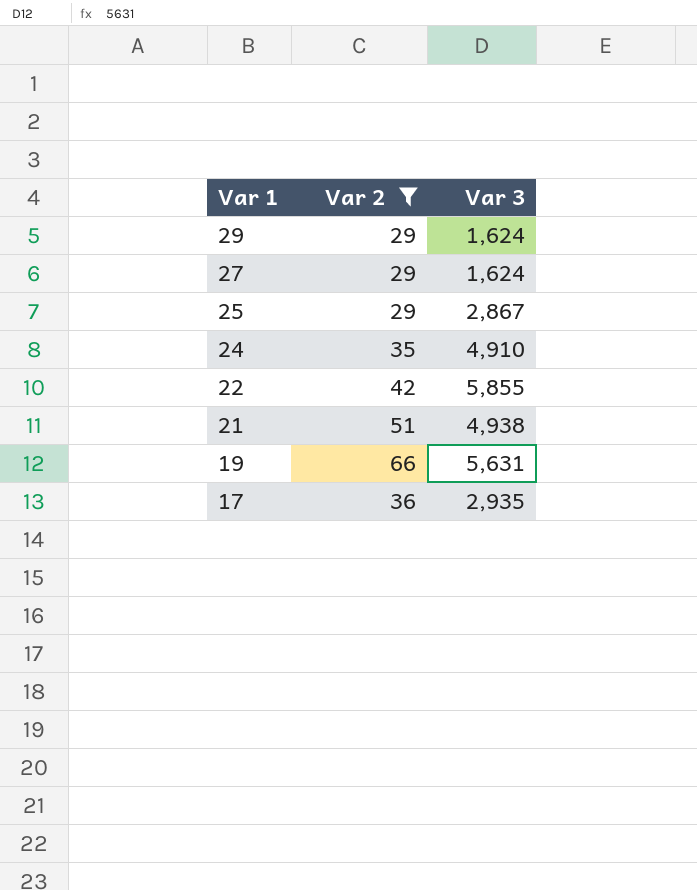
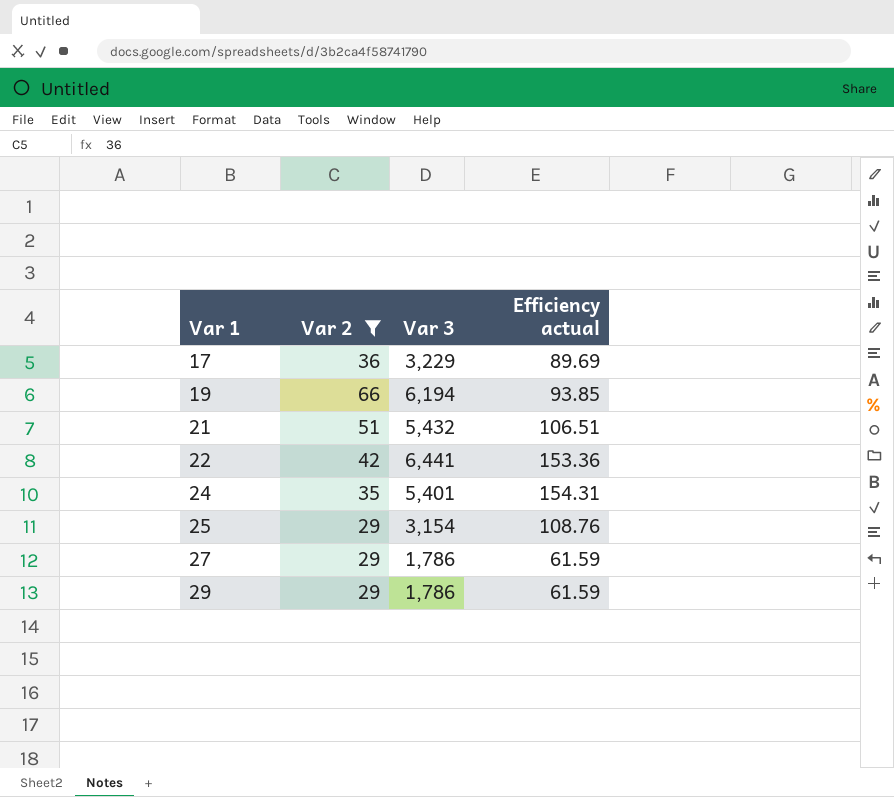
row order: Var 1 descending -> Var 1 ascending
column Efficiency actual | formula: none -> [Var 3] / [Var 2]
17 | Var 3: 2,935 -> 3,229
19 | Var 3: 5,631 -> 6,194
21 | Var 3: 4,938 -> 5,432
22 | Var 3: 5,855 -> 6,441
24 | Var 3: 4,910 -> 5,401
25 | Var 3: 2,867 -> 3,154
27 | Var 3: 1,624 -> 1,786
29 | Var 3: 1,624 -> 1,786

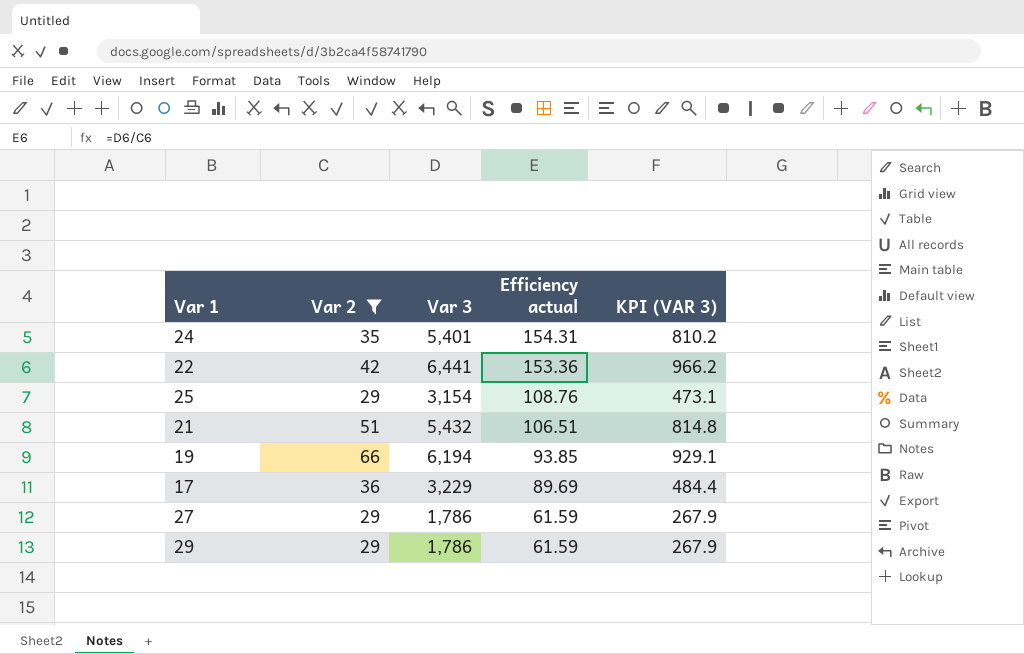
row order: Var 1 ascending -> Efficiency actual descending
column KPI (VAR 3) | formula: none -> [Var 3] * 0.15

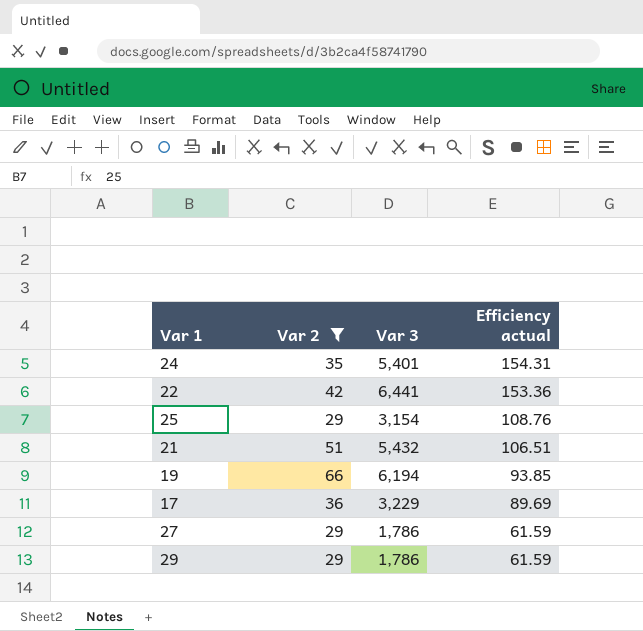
column KPI (VAR 3) | formula: [Var 3] * 0.15 -> none

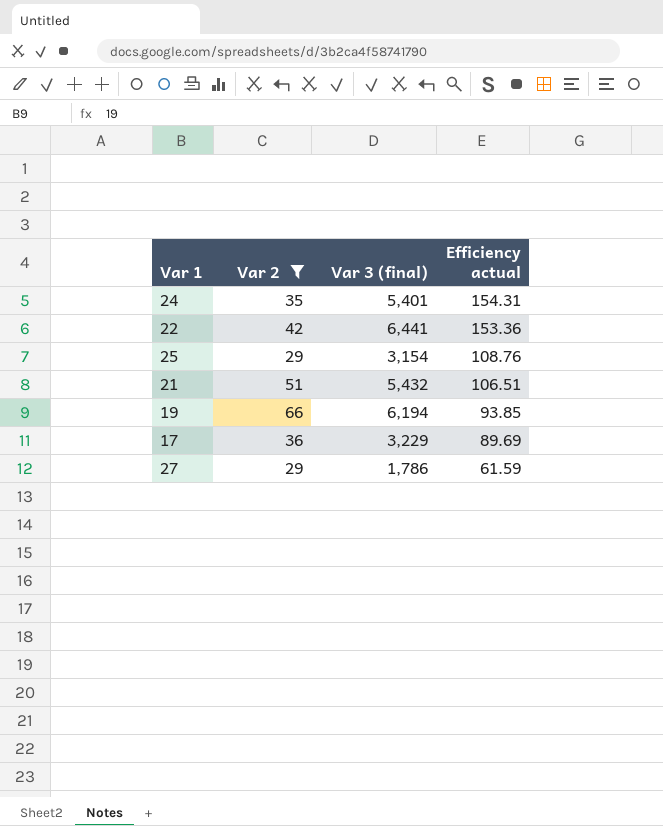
column name: Var 3 -> Var 3 (final)
row 29: 29 | 1,786 | 61.59 -> none

